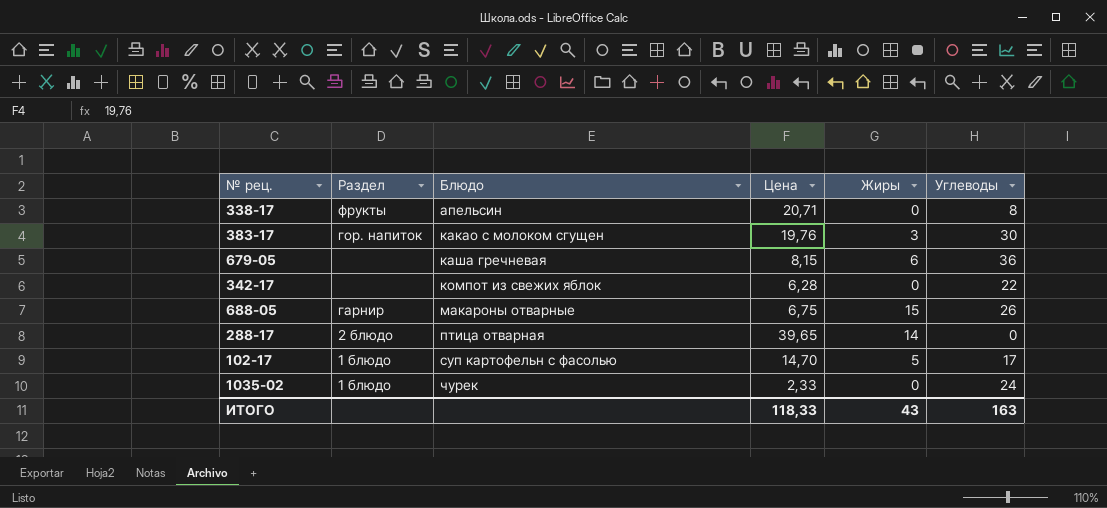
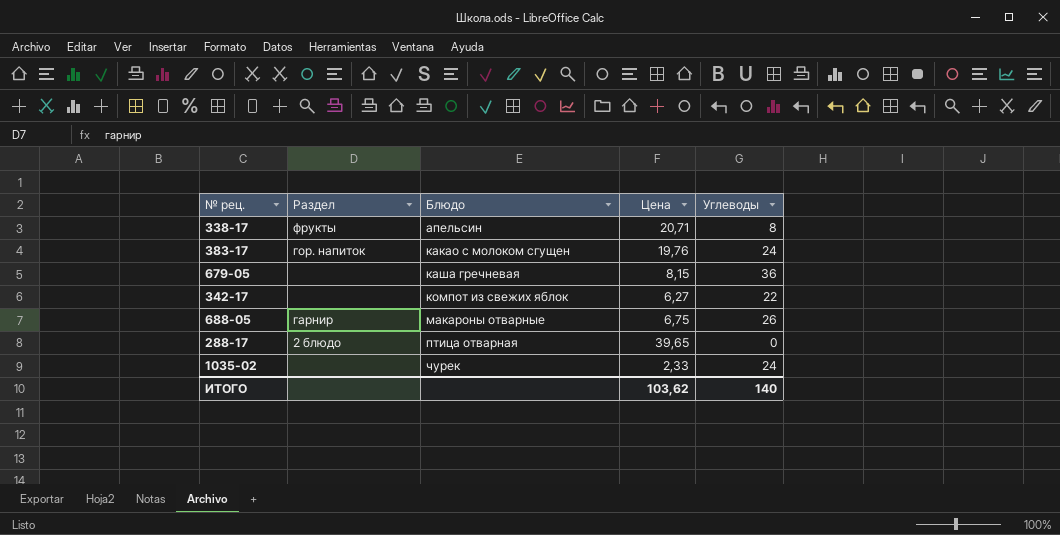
column Жиры | position: 5 -> none
row 102-17: 1 блюдо | суп картофельн с фасолью | 14,70 | 5 | 17 -> none
383-17 | Углеводы: 30 -> 24
342-17 | Цена: 6,28 -> 6,27
1035-02 | Раздел: 1 блюдо -> none
ИТОГО | Цена: 118,33 -> 103,62
ИТОГО | Углеводы: 163 -> 140

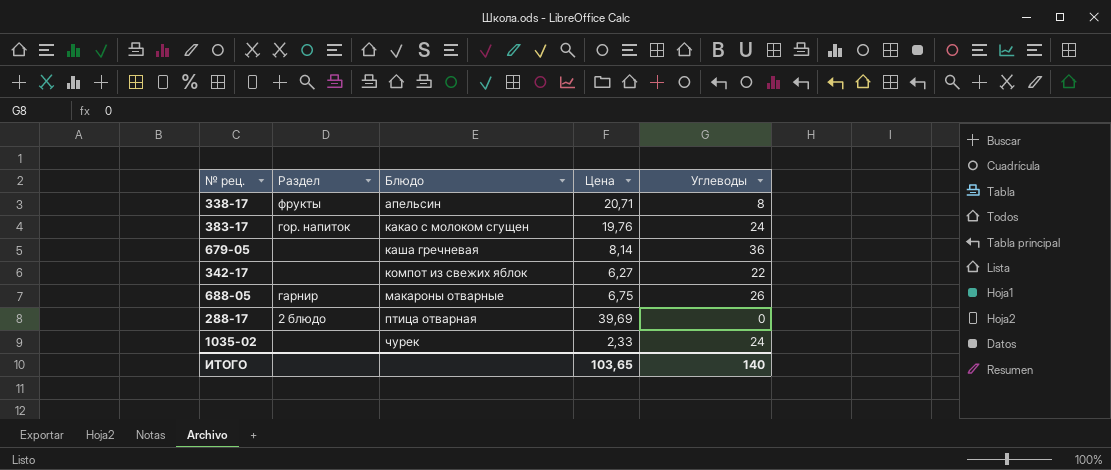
679-05 | Цена: 8,15 -> 8,14
288-17 | Цена: 39,65 -> 39,69
ИТОГО | Цена: 103,62 -> 103,65

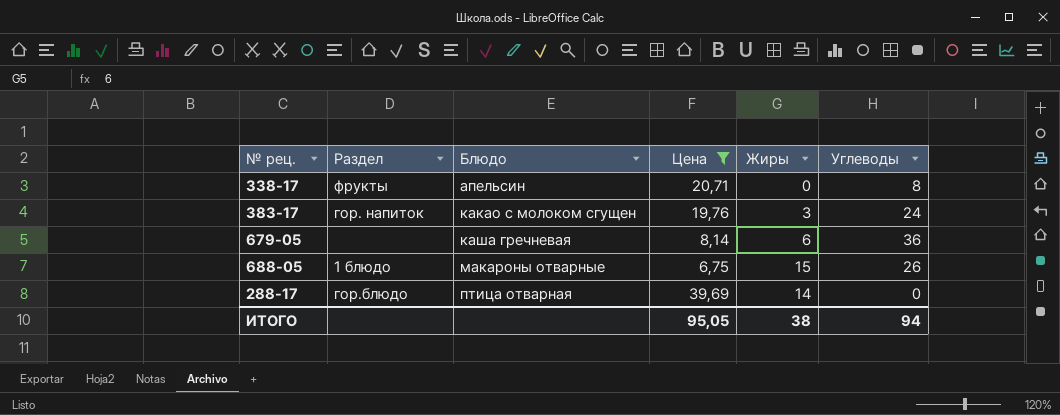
filter: none -> Цена >= 6,75
column Жиры | position: none -> 5
688-05 | Раздел: гарнир -> 1 блюдо
288-17 | Раздел: 2 блюдо -> гор.блюдо
ИТОГО | Цена: 103,65 -> 95,05
ИТОГО | Углеводы: 140 -> 94

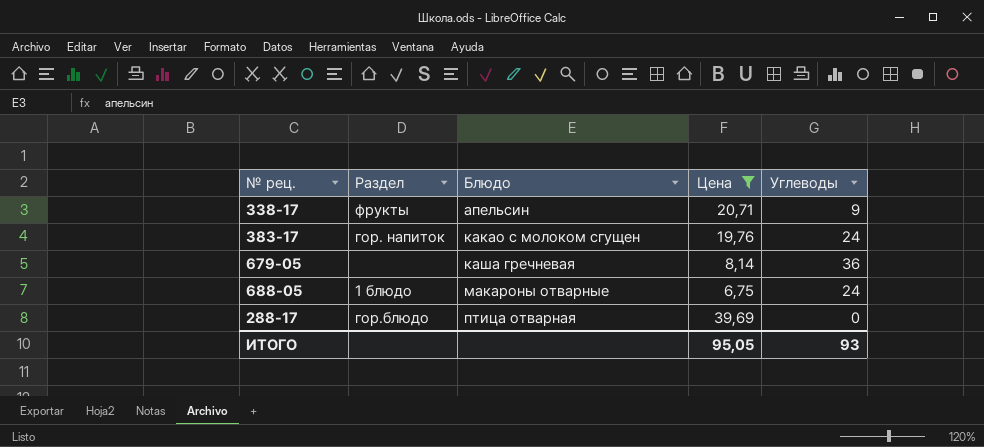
column Жиры | position: 5 -> none
338-17 | Углеводы: 8 -> 9
688-05 | Углеводы: 26 -> 24
ИТОГО | Углеводы: 94 -> 93

